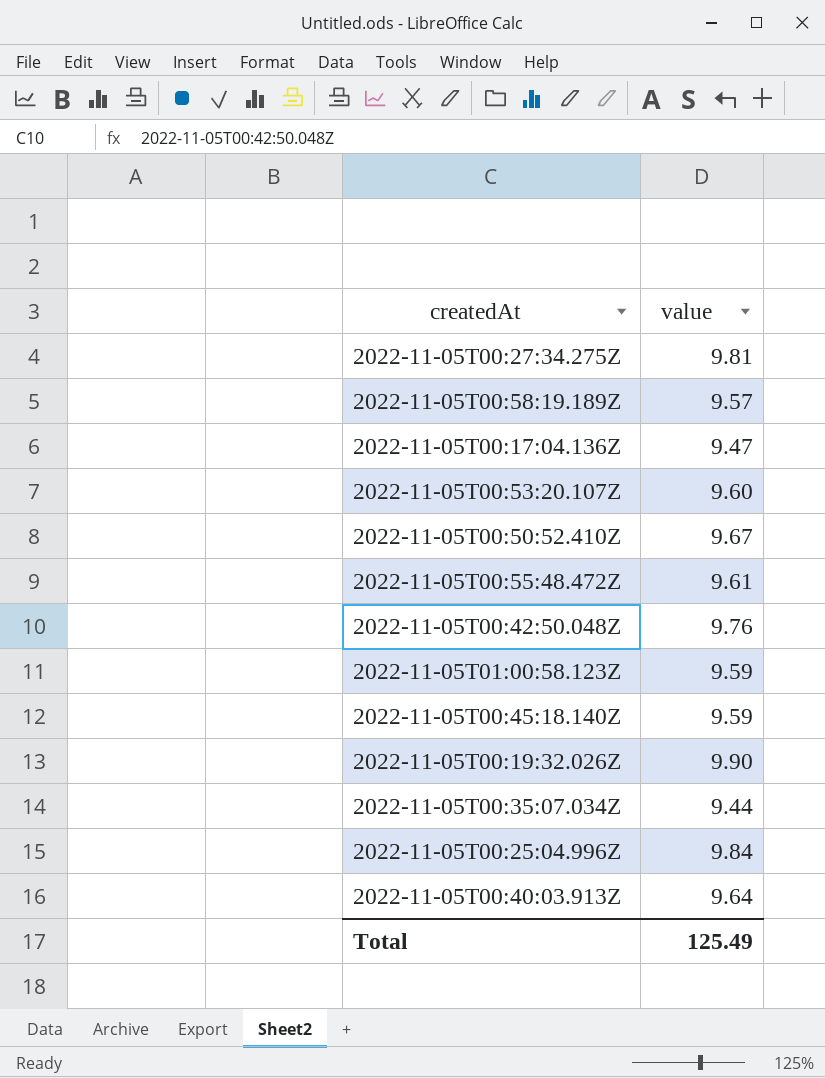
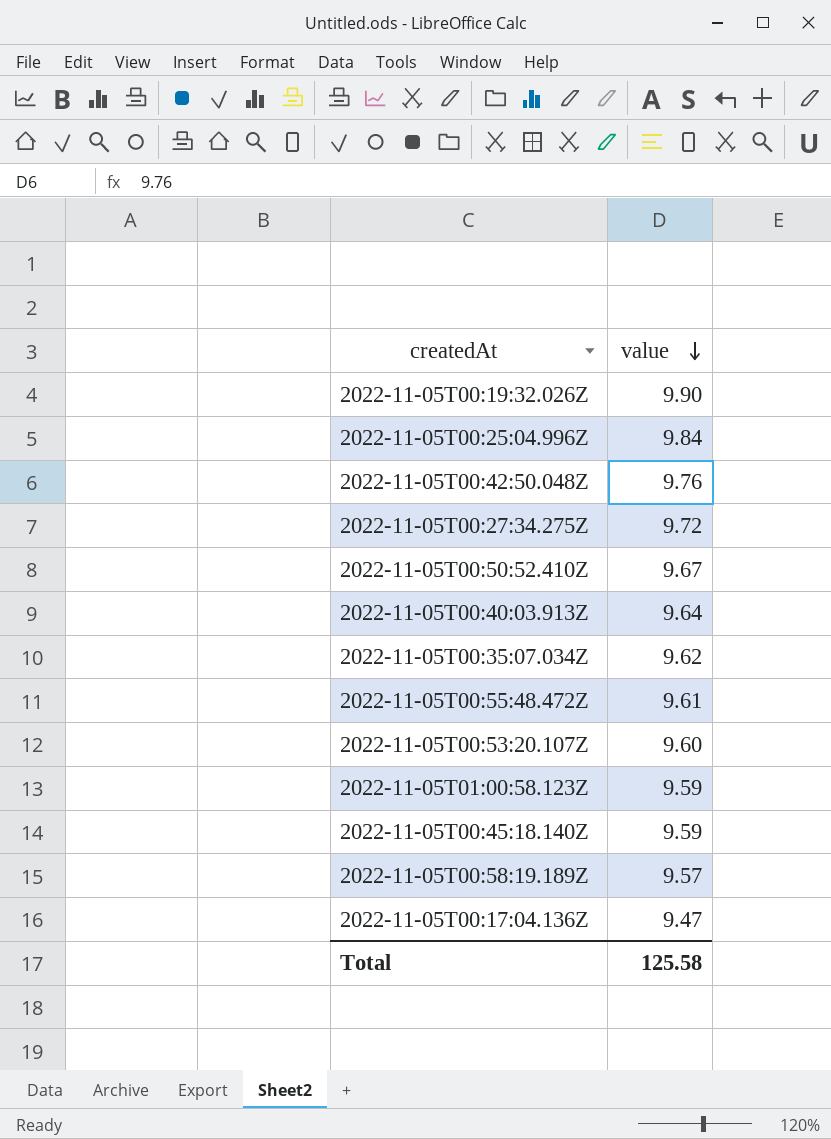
row order: none -> value descending
2022-11-05T00:27:34.275Z | value: 9.81 -> 9.72
2022-11-05T00:35:07.034Z | value: 9.44 -> 9.62
Total | value: 125.49 -> 125.58

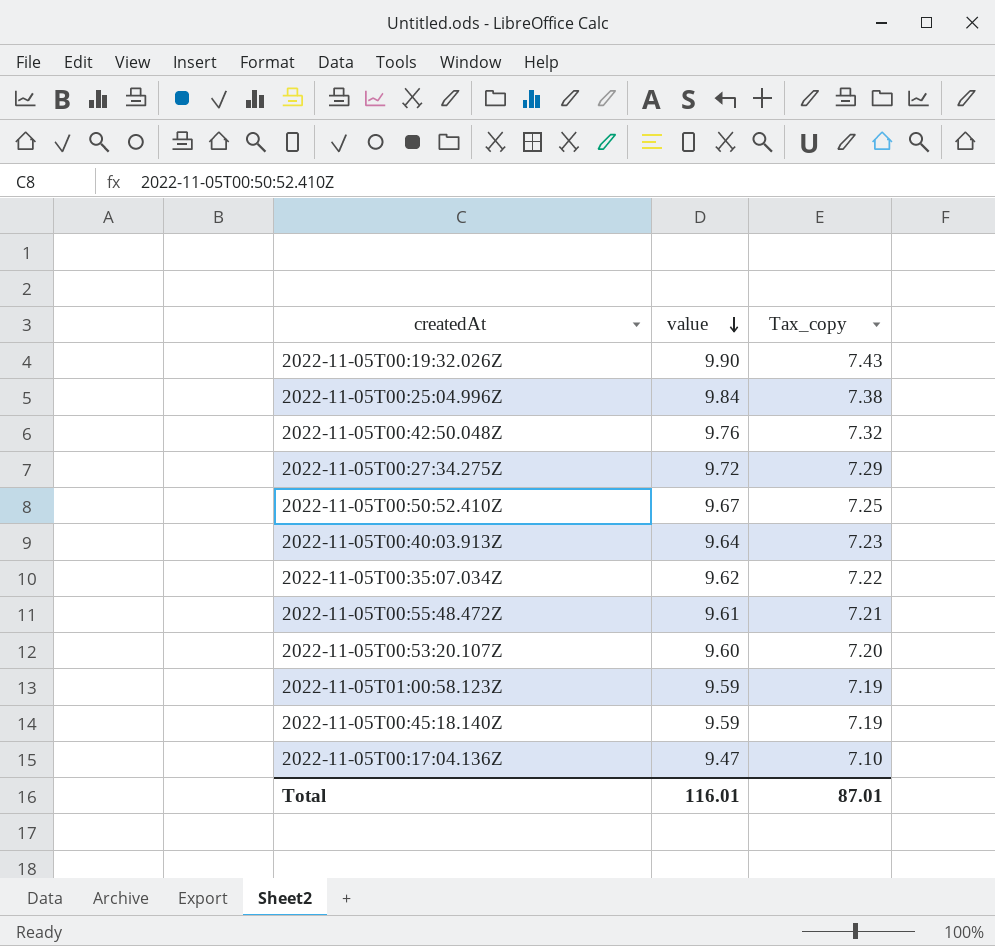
column Tax_copy | formula: none -> [value] * 0.75
row 2022-11-05T00:58:19.189Z: 9.57 -> none
Total | value: 125.58 -> 116.01

